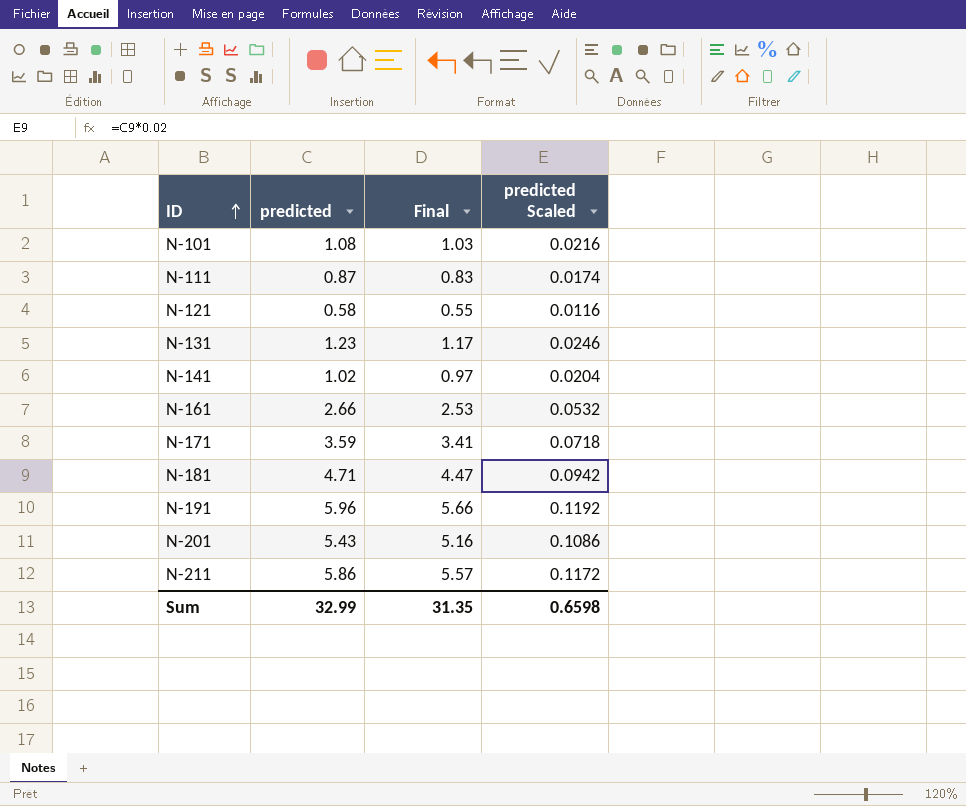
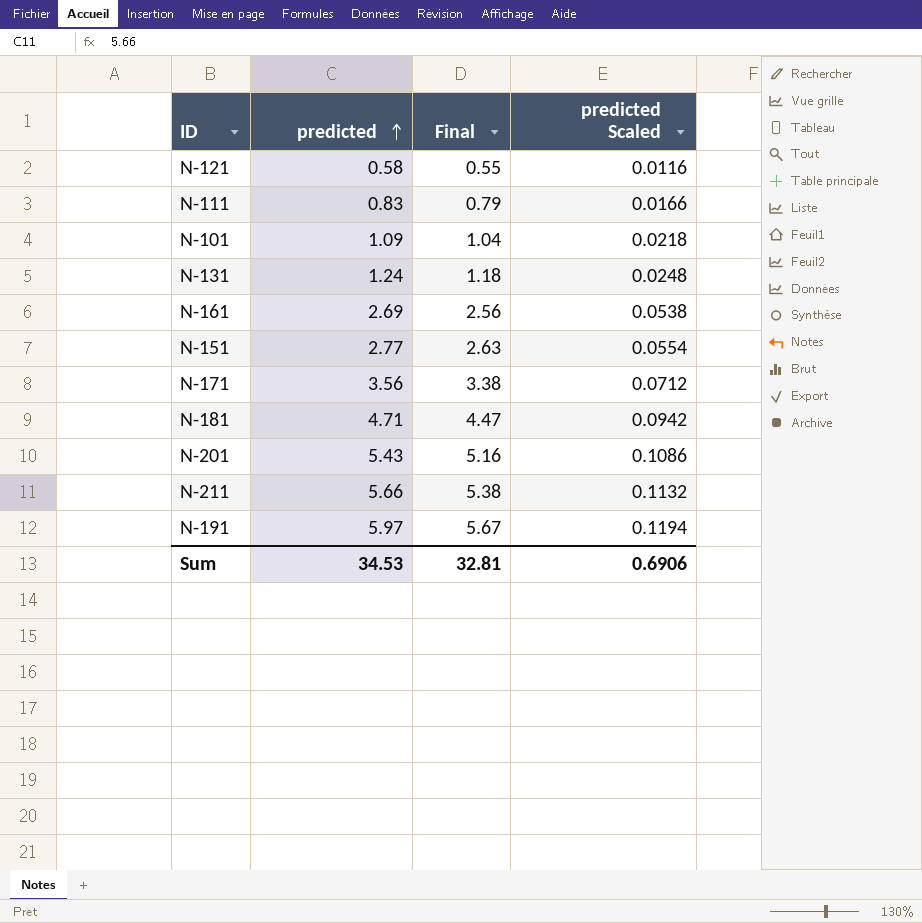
row order: ID ascending -> predicted ascending
row N-141: 1.02 | 0.97 | 0.0204 -> none
N-111 | predicted: 0.87 -> 0.83
N-111 | Final: 0.83 -> 0.79
N-111 | predicted Scaled: 0.0174 -> 0.0166
N-101 | predicted: 1.08 -> 1.09
N-101 | Final: 1.03 -> 1.04
N-101 | predicted Scaled: 0.0216 -> 0.0218
N-131 | predicted: 1.23 -> 1.24
N-131 | Final: 1.17 -> 1.18
N-131 | predicted Scaled: 0.0246 -> 0.0248
N-161 | predicted: 2.66 -> 2.69
N-161 | Final: 2.53 -> 2.56
N-161 | predicted Scaled: 0.0532 -> 0.0538
row N-151: none -> 2.77 | 2.63 | 0.0554
N-171 | predicted: 3.59 -> 3.56
N-171 | Final: 3.41 -> 3.38
N-171 | predicted Scaled: 0.0718 -> 0.0712
N-211 | predicted: 5.86 -> 5.66
N-211 | Final: 5.57 -> 5.38
N-211 | predicted Scaled: 0.1172 -> 0.1132
N-191 | predicted: 5.96 -> 5.97
N-191 | Final: 5.66 -> 5.67
N-191 | predicted Scaled: 0.1192 -> 0.1194
Sum | predicted: 32.99 -> 34.53
Sum | Final: 31.35 -> 32.81
Sum | predicted Scaled: 0.6598 -> 0.6906

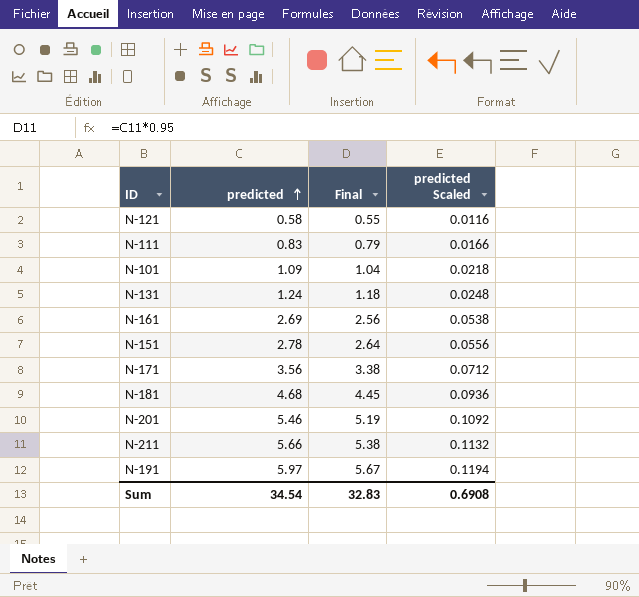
N-151 | predicted: 2.77 -> 2.78
N-151 | Final: 2.63 -> 2.64
N-151 | predicted Scaled: 0.0554 -> 0.0556
N-181 | predicted: 4.71 -> 4.68
N-181 | Final: 4.47 -> 4.45
N-181 | predicted Scaled: 0.0942 -> 0.0936
N-201 | predicted: 5.43 -> 5.46
N-201 | Final: 5.16 -> 5.19
N-201 | predicted Scaled: 0.1086 -> 0.1092
Sum | predicted: 34.53 -> 34.54
Sum | Final: 32.81 -> 32.83
Sum | predicted Scaled: 0.6906 -> 0.6908

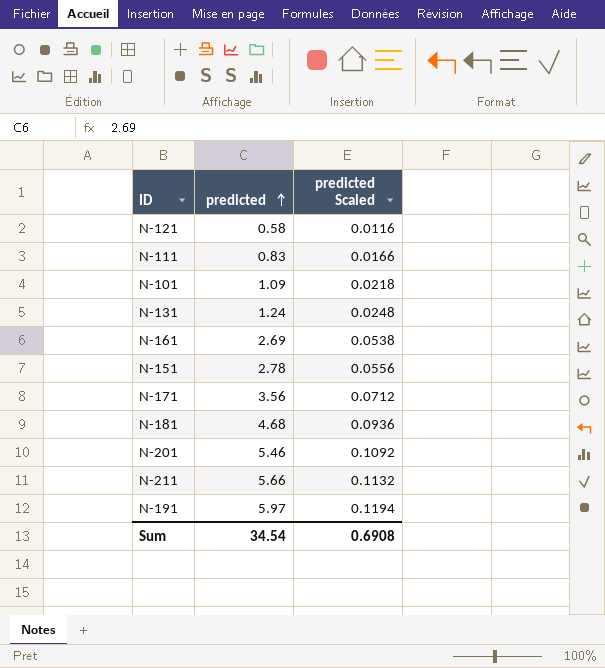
column Final | formula: [predicted] * 0.95 -> none

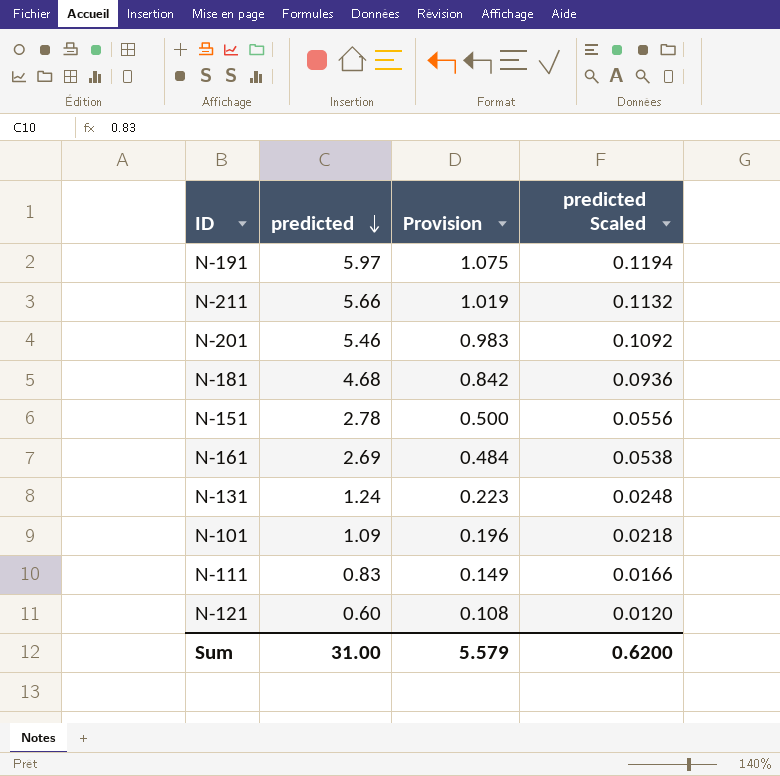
row order: predicted ascending -> predicted descending
column Provision | formula: none -> [predicted] * 0.18
row N-171: 3.56 | 0.0712 -> none
N-121 | predicted: 0.58 -> 0.60
N-121 | predicted Scaled: 0.0116 -> 0.0120
Sum | predicted: 34.54 -> 31.00
Sum | predicted Scaled: 0.6908 -> 0.6200

